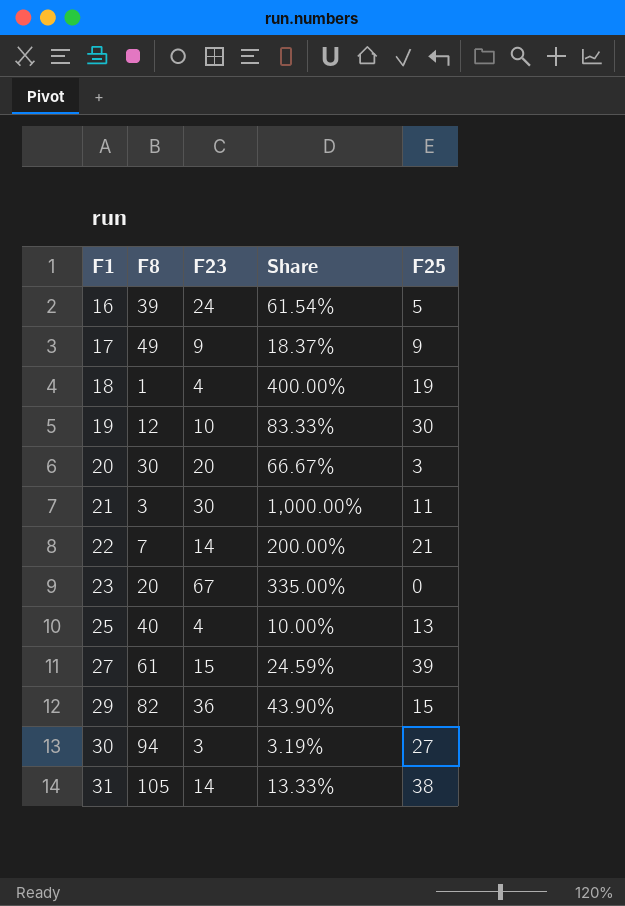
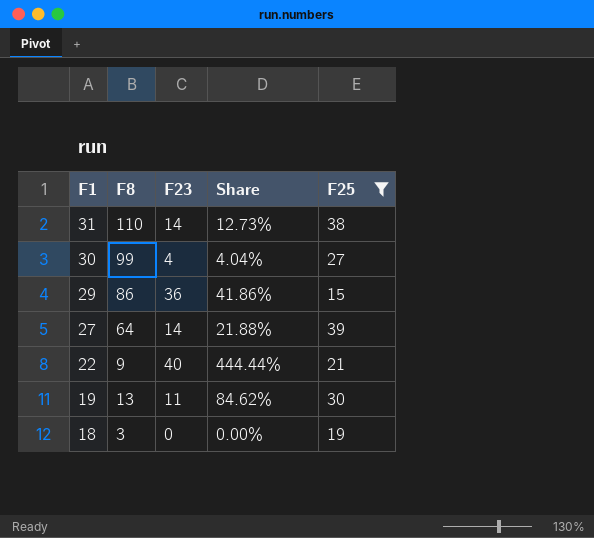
filter: none -> F25 >= 15
row order: F1 ascending -> F1 descending
31 | F8: 105 -> 110
31 | Share: 13.33% -> 12.73%
30 | F8: 94 -> 99
30 | F23: 3 -> 4
30 | Share: 3.19% -> 4.04%
29 | F8: 82 -> 86
29 | Share: 43.90% -> 41.86%
27 | F8: 61 -> 64
27 | F23: 15 -> 14
27 | Share: 24.59% -> 21.88%
22 | F8: 7 -> 9
22 | F23: 14 -> 40
22 | Share: 200.00% -> 444.44%
19 | F8: 12 -> 13
19 | F23: 10 -> 11
19 | Share: 83.33% -> 84.62%
18 | F8: 1 -> 3
18 | F23: 4 -> 0
18 | Share: 400.00% -> 0.00%

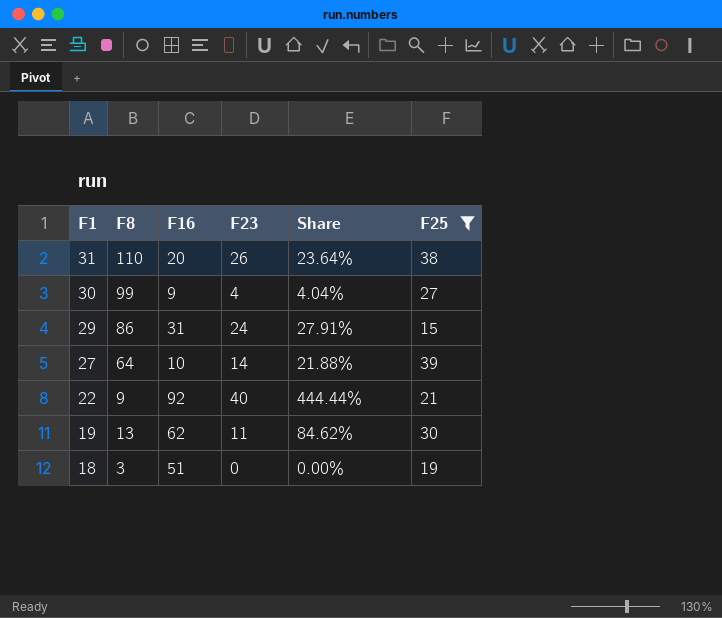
column F16 | position: none -> 3
31 | F23: 14 -> 26
31 | Share: 12.73% -> 23.64%
29 | F23: 36 -> 24
29 | Share: 41.86% -> 27.91%

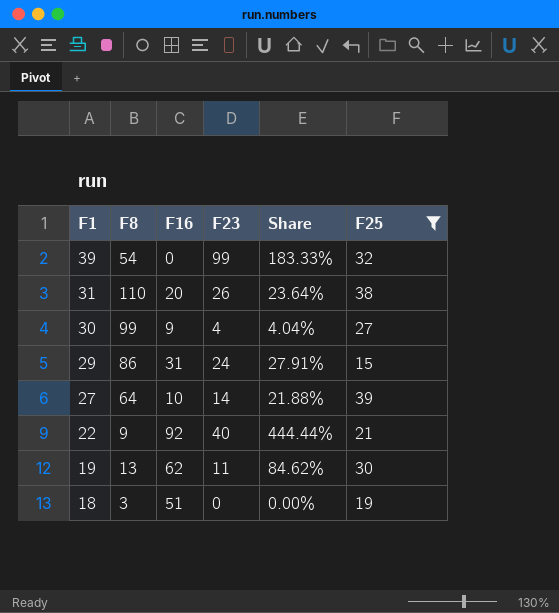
row 39: none -> 54 | 0 | 99 | 183.33% | 32

